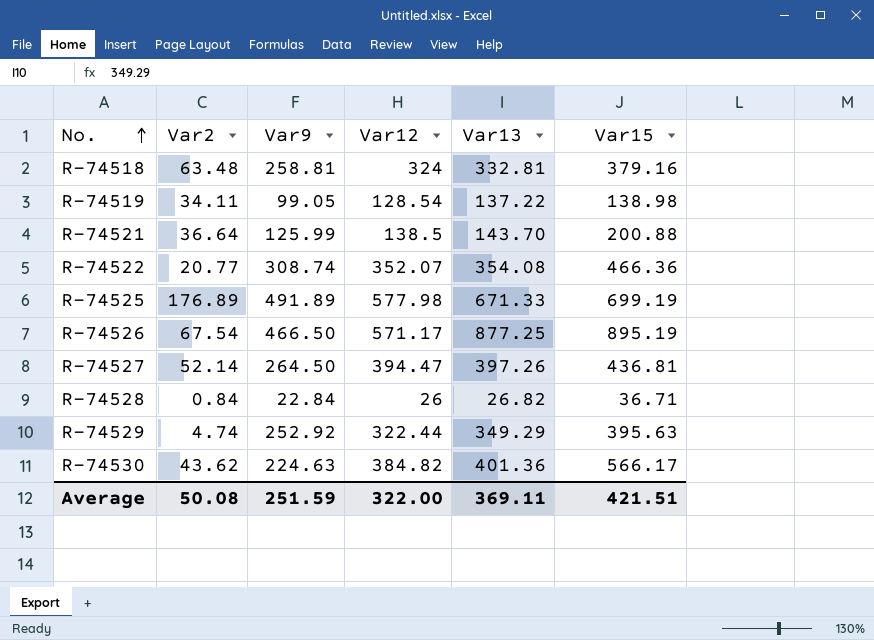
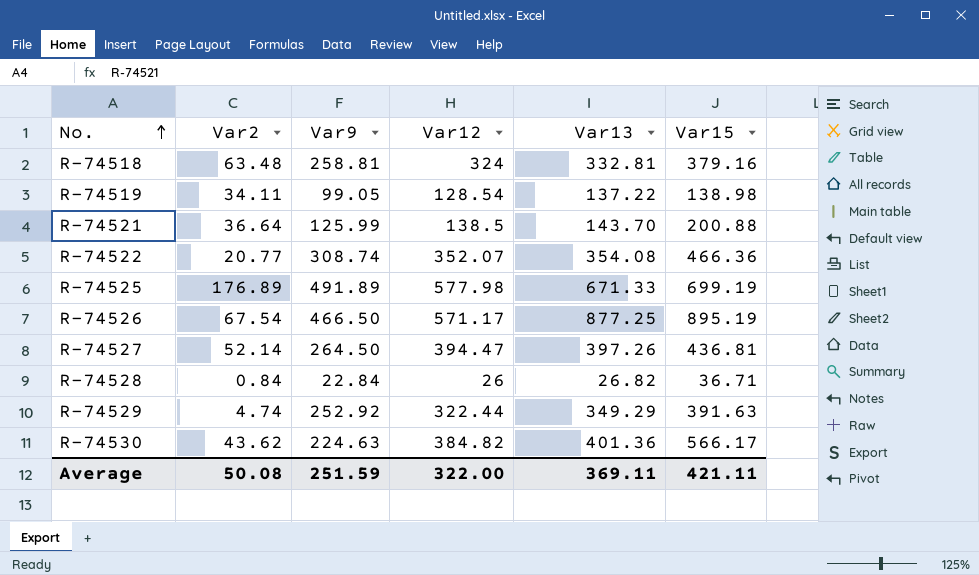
R-74529 | Var15: 395.63 -> 391.63
Average | Var15: 421.51 -> 421.11

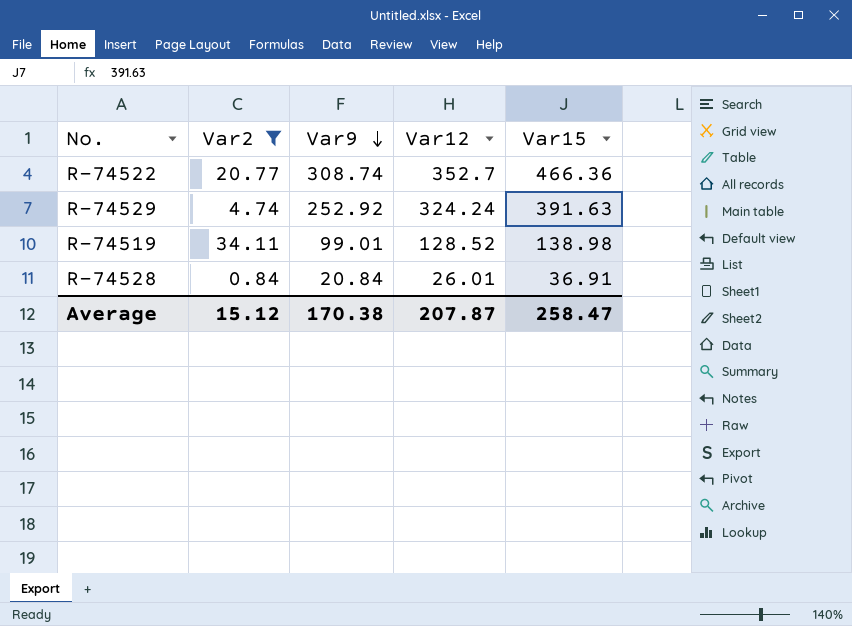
filter: none -> Var2 <= 34.11
row order: No. ascending -> Var9 descending
column Var13 | position: 5 -> none
R-74522 | Var12: 352.07 -> 352.7
R-74529 | Var12: 322.44 -> 324.24
R-74519 | Var9: 99.05 -> 99.01
R-74519 | Var12: 128.54 -> 128.52
R-74528 | Var9: 22.84 -> 20.84
R-74528 | Var12: 26 -> 26.01
R-74528 | Var15: 36.71 -> 36.91
Average | Var2: 50.08 -> 15.12
Average | Var9: 251.59 -> 170.38
Average | Var12: 322.00 -> 207.87
Average | Var15: 421.11 -> 258.47

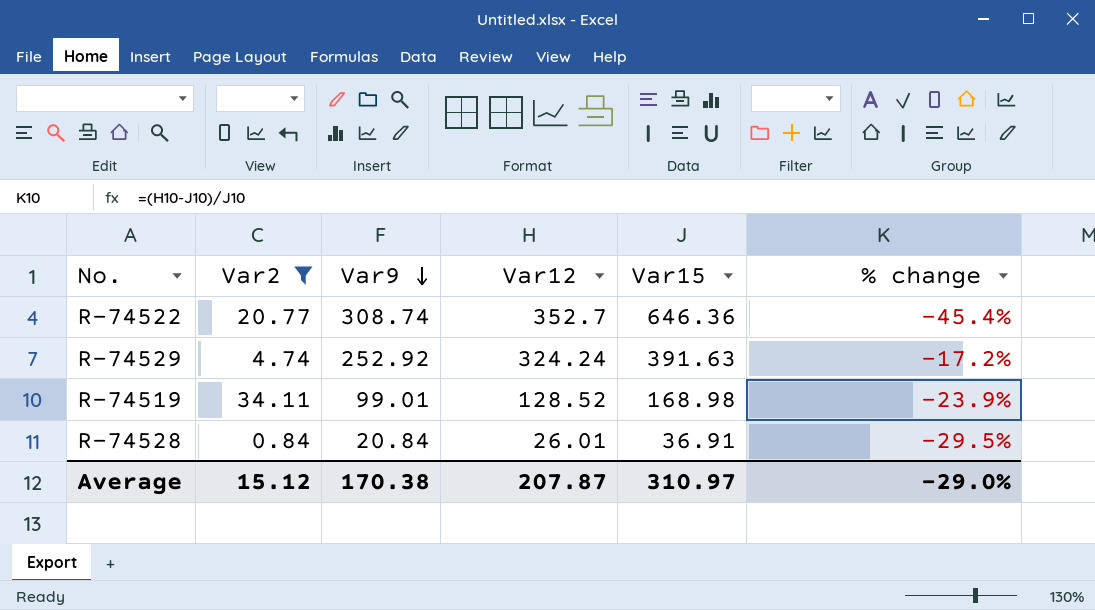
column % change | formula: none -> ([Var12] - [Var15]) / [Var15]
R-74522 | Var15: 466.36 -> 646.36
R-74519 | Var15: 138.98 -> 168.98
Average | Var15: 258.47 -> 310.97

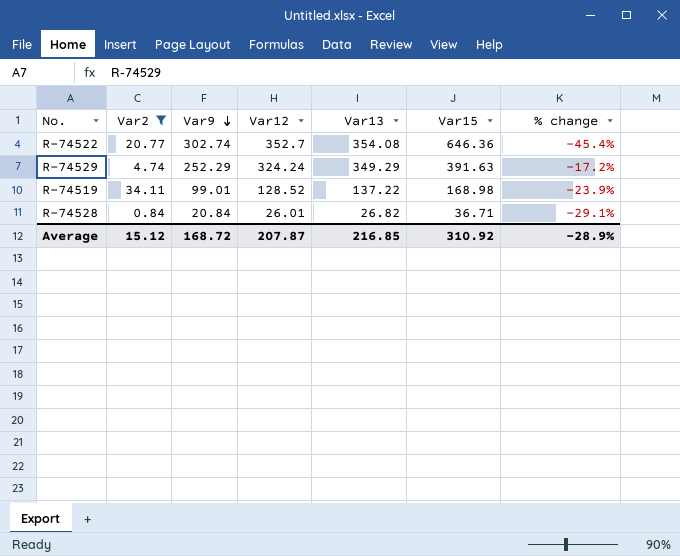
column Var13 | position: none -> 5
R-74522 | Var9: 308.74 -> 302.74
R-74529 | Var9: 252.92 -> 252.29
R-74528 | Var15: 36.91 -> 36.71
R-74528 | % change: -29.5% -> -29.1%
Average | Var9: 170.38 -> 168.72
Average | Var15: 310.97 -> 310.92
Average | % change: -29.0% -> -28.9%

